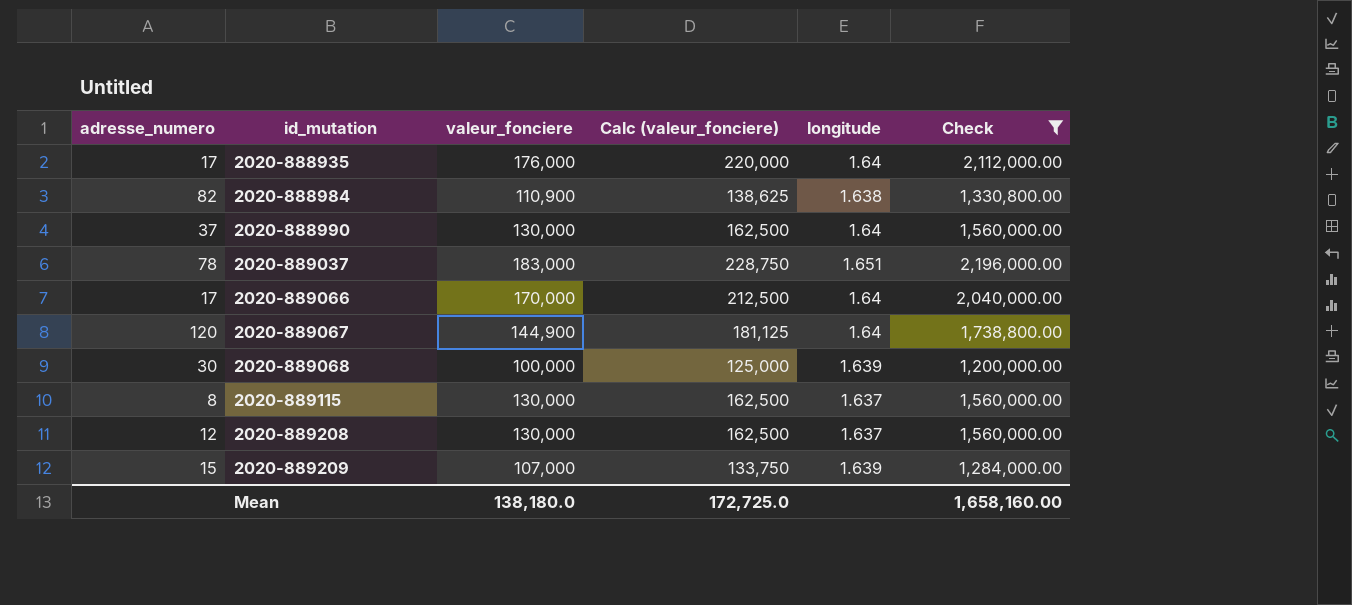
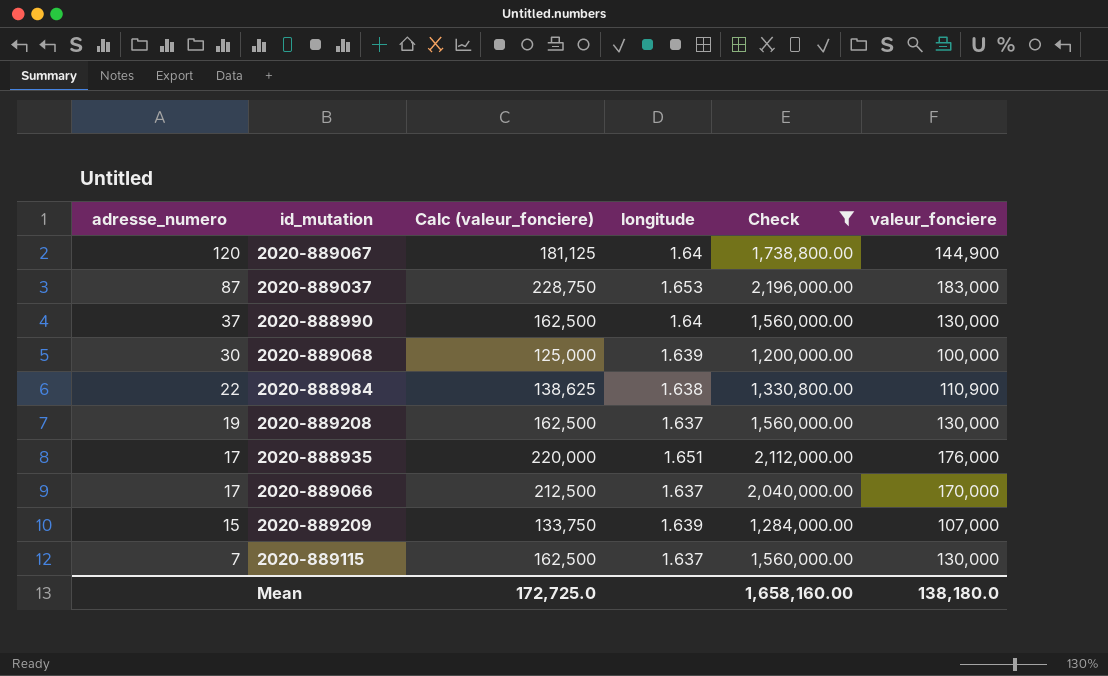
row order: id_mutation ascending -> adresse_numero descending
column valeur_fonciere | position: 3 -> 6
2020-889037 | adresse_numero: 78 -> 87
2020-889037 | longitude: 1.651 -> 1.653
2020-888984 | adresse_numero: 82 -> 22
2020-889208 | adresse_numero: 12 -> 19
2020-888935 | longitude: 1.64 -> 1.651
2020-889066 | longitude: 1.64 -> 1.637
2020-889115 | adresse_numero: 8 -> 7

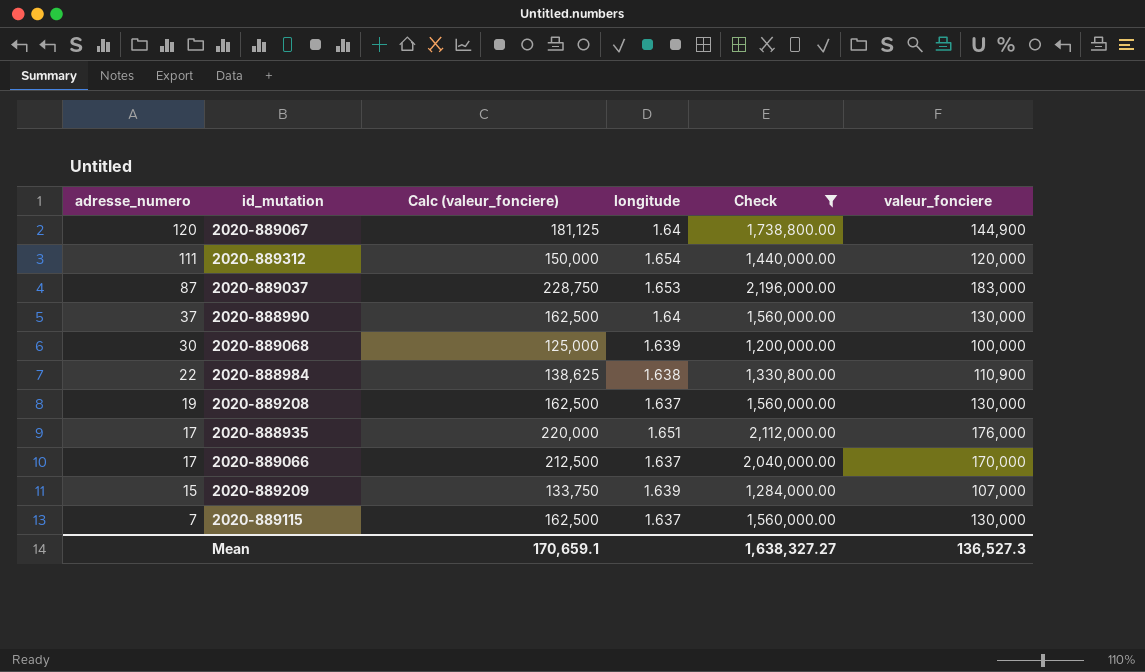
row 2020-889312: none -> 111 | 150,000 | 1.654 | 1,440,000.00 | 120,000
Mean | Calc (valeur_fonciere): 172,725.0 -> 170,659.1
Mean | Check: 1,658,160.00 -> 1,638,327.27
Mean | valeur_fonciere: 138,180.0 -> 136,527.3

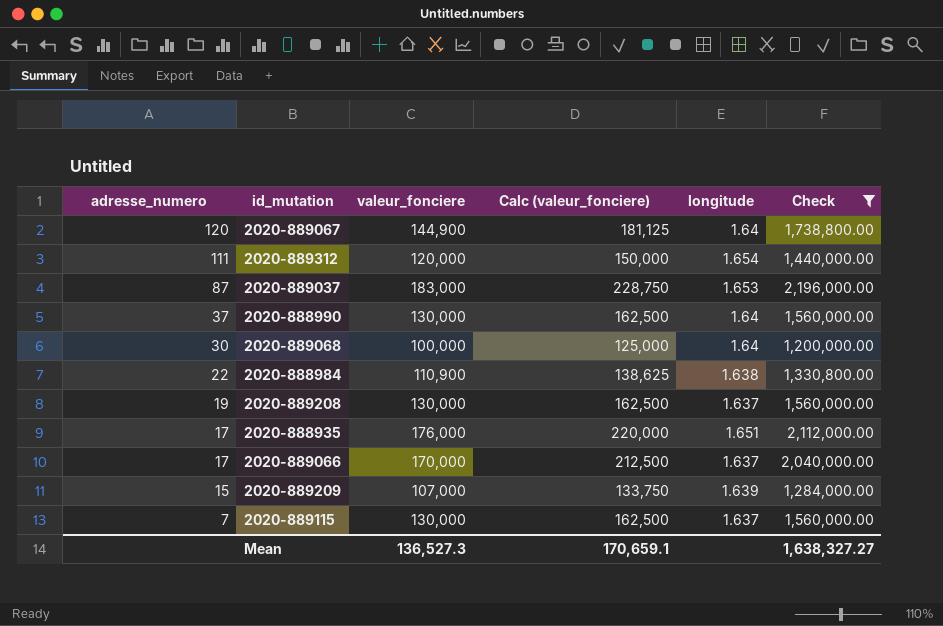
column valeur_fonciere | position: 6 -> 3
2020-889068 | longitude: 1.639 -> 1.64

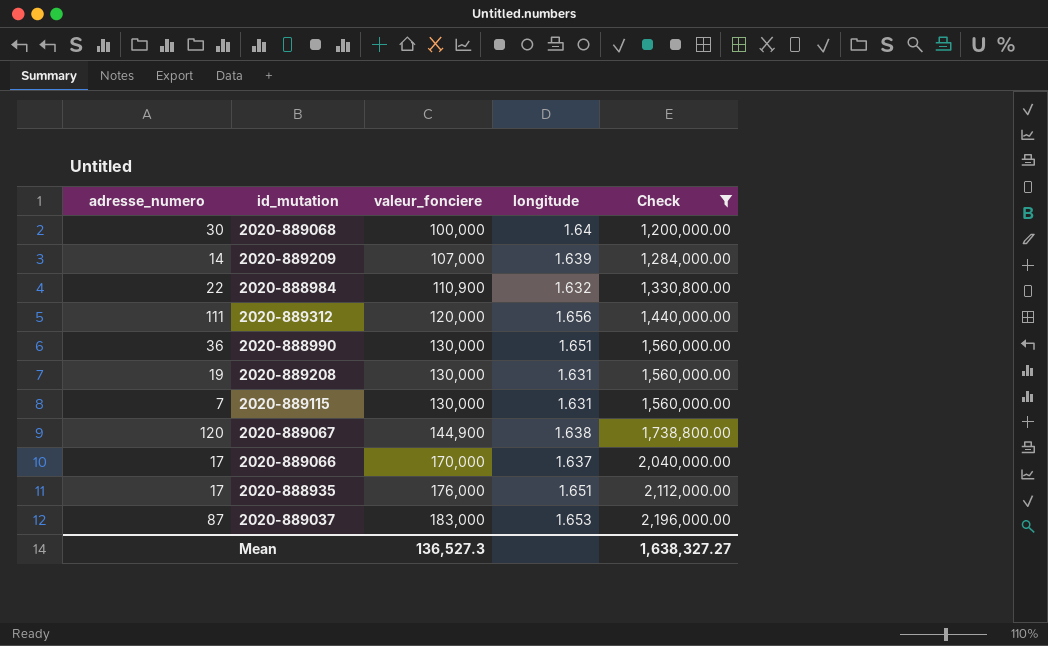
row order: adresse_numero descending -> valeur_fonciere ascending
column Calc (valeur_fonciere) | formula: [valeur_fonciere] * 1.25 -> none
2020-889209 | adresse_numero: 15 -> 14
2020-888984 | longitude: 1.638 -> 1.632
2020-889312 | longitude: 1.654 -> 1.656
2020-888990 | adresse_numero: 37 -> 36
2020-888990 | longitude: 1.64 -> 1.651
2020-889208 | longitude: 1.637 -> 1.631
2020-889115 | longitude: 1.637 -> 1.631
2020-889067 | longitude: 1.64 -> 1.638

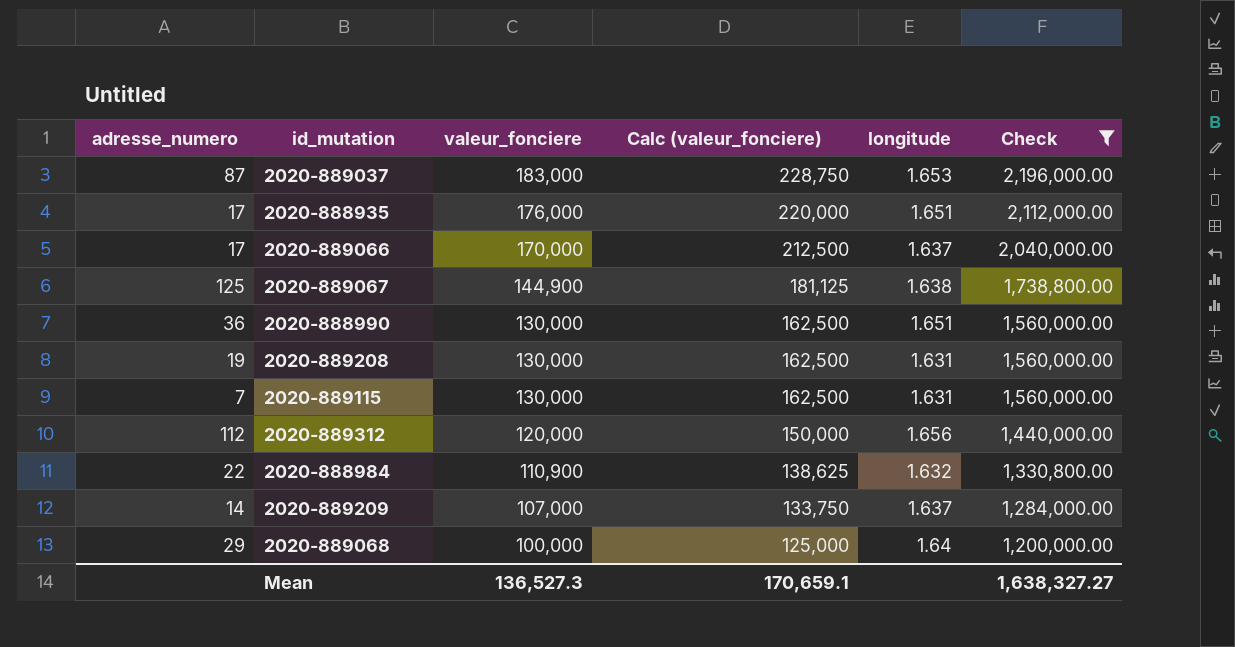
row order: valeur_fonciere ascending -> valeur_fonciere descending
column Calc (valeur_fonciere) | formula: none -> [valeur_fonciere] * 1.25
2020-889067 | adresse_numero: 120 -> 125
2020-889312 | adresse_numero: 111 -> 112
2020-889209 | longitude: 1.639 -> 1.637
2020-889068 | adresse_numero: 30 -> 29

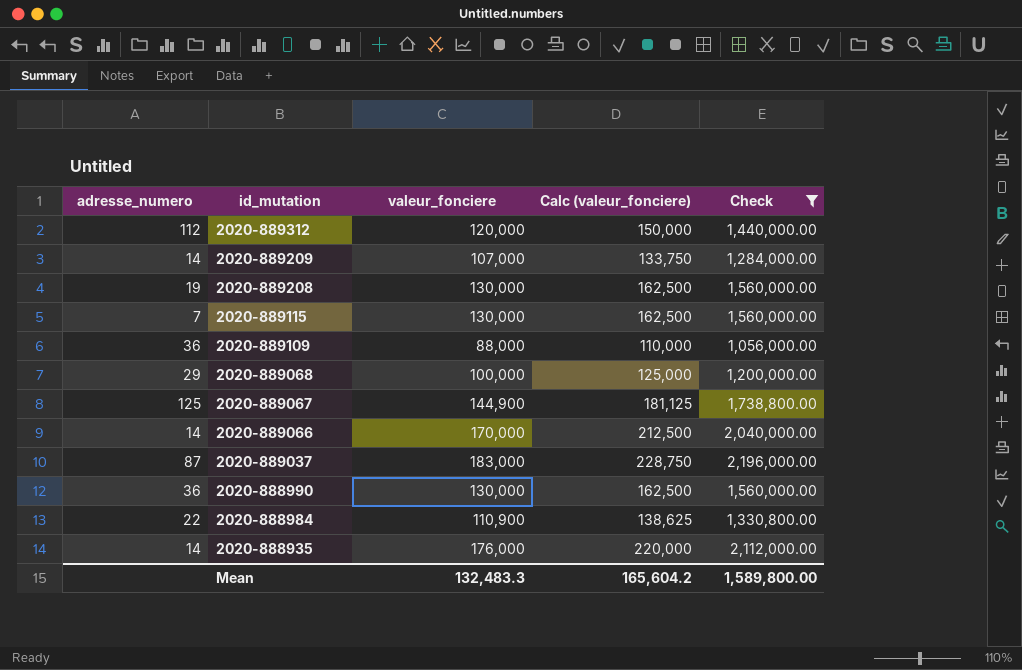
row order: valeur_fonciere descending -> id_mutation descending
column longitude | position: 5 -> none
row 2020-889109: none -> 36 | 88,000 | 110,000 | 1,056,000.00
2020-889066 | adresse_numero: 17 -> 14
2020-888935 | adresse_numero: 17 -> 14
Mean | valeur_fonciere: 136,527.3 -> 132,483.3
Mean | Calc (valeur_fonciere): 170,659.1 -> 165,604.2
Mean | Check: 1,638,327.27 -> 1,589,800.00

